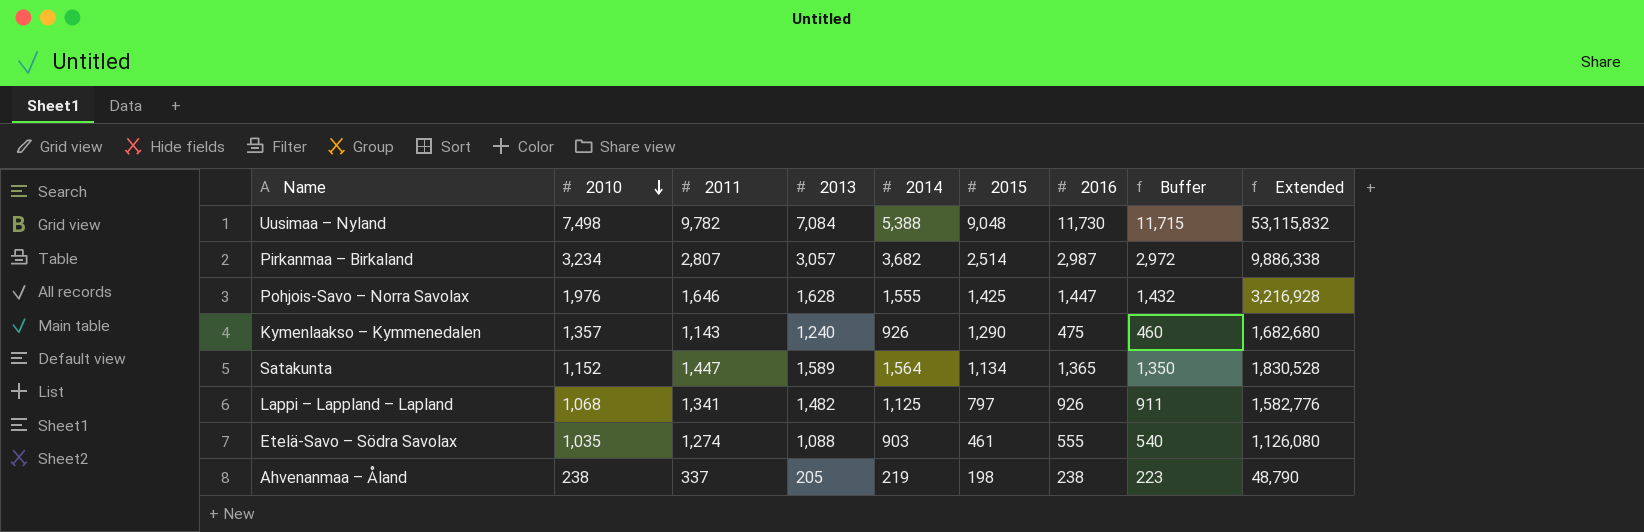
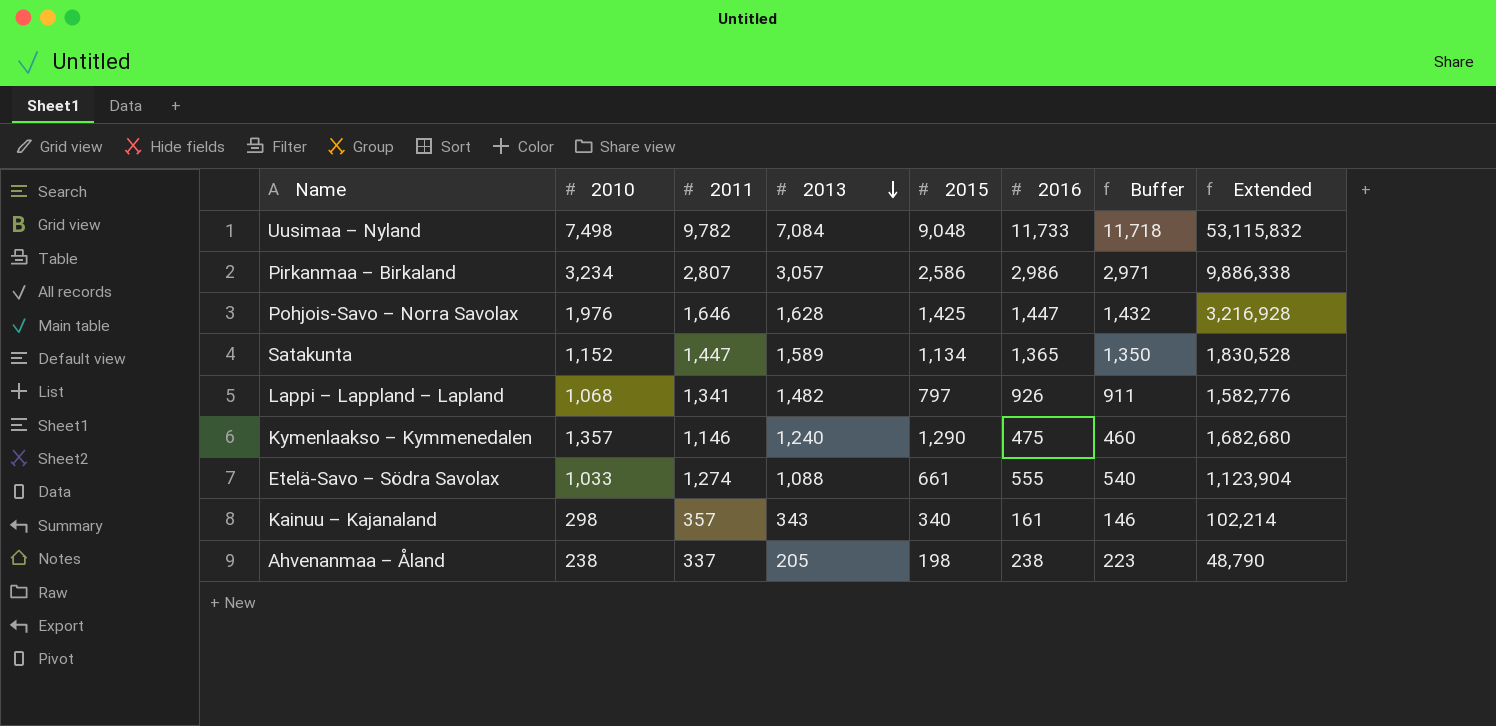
row order: 2010 descending -> 2013 descending
column 2014 | position: 5 -> none
Uusimaa – Nyland | 2016: 11,730 -> 11,733
Uusimaa – Nyland | Buffer: 11,715 -> 11,718
Pirkanmaa – Birkaland | 2015: 2,514 -> 2,586
Pirkanmaa – Birkaland | 2016: 2,987 -> 2,986
Pirkanmaa – Birkaland | Buffer: 2,972 -> 2,971
Kymenlaakso – Kymmenedalen | 2011: 1,143 -> 1,146
Etelä-Savo – Södra Savolax | 2010: 1,035 -> 1,033
Etelä-Savo – Södra Savolax | 2015: 461 -> 661
Etelä-Savo – Södra Savolax | Extended: 1,126,080 -> 1,123,904
row Kainuu – Kajanaland: none -> 298 | 357 | 343 | 340 | 161 | 146 | 102,214

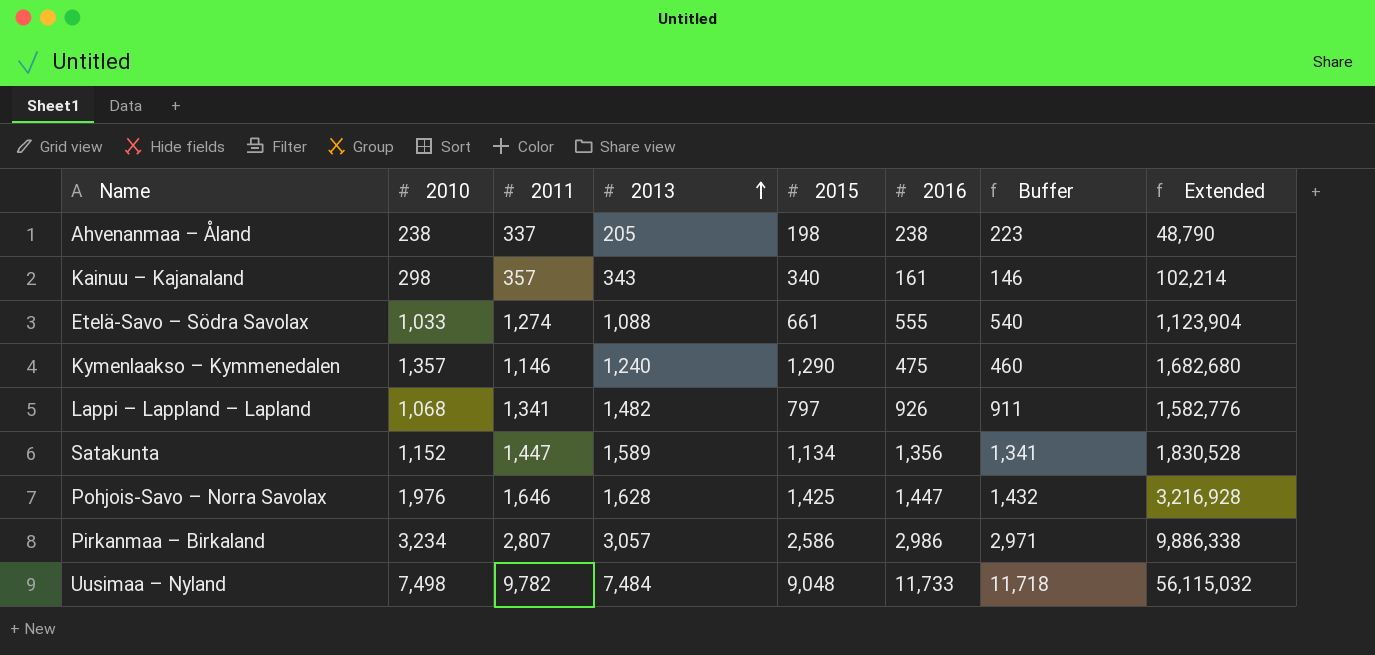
row order: 2013 descending -> 2013 ascending
Satakunta | 2016: 1,365 -> 1,356
Satakunta | Buffer: 1,350 -> 1,341
Uusimaa – Nyland | 2013: 7,084 -> 7,484
Uusimaa – Nyland | Extended: 53,115,832 -> 56,115,032

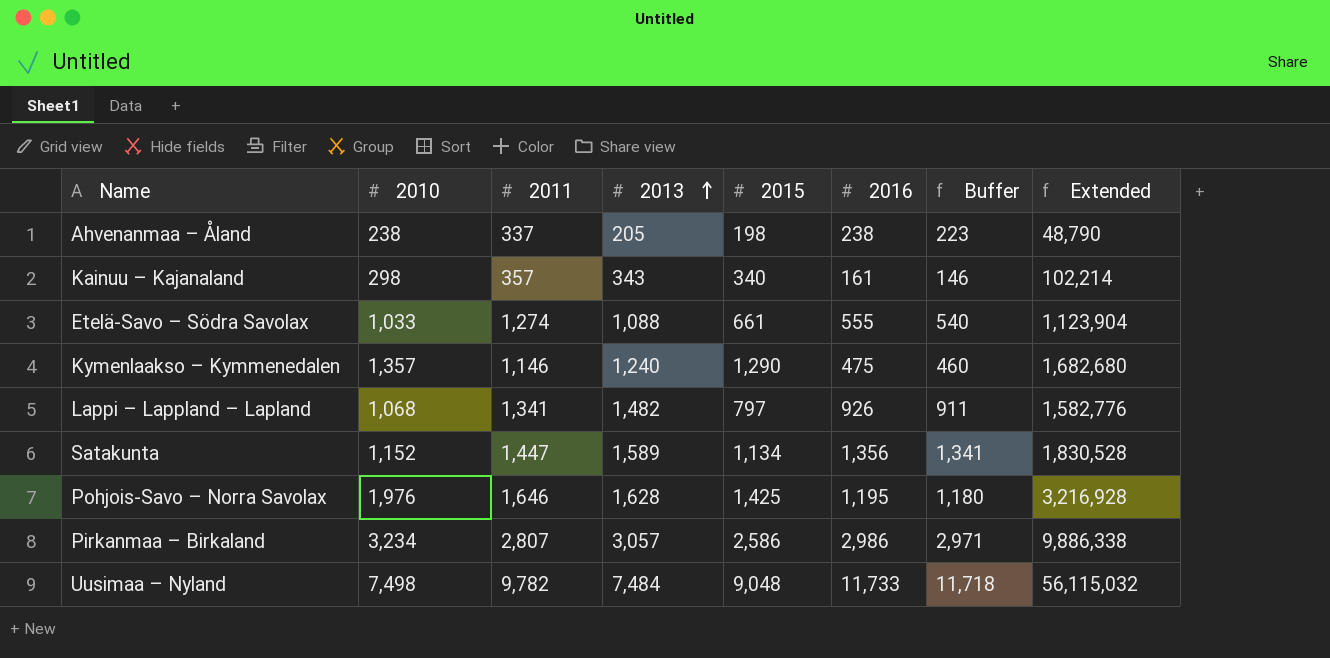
Pohjois-Savo – Norra Savolax | 2016: 1,447 -> 1,195
Pohjois-Savo – Norra Savolax | Buffer: 1,432 -> 1,180

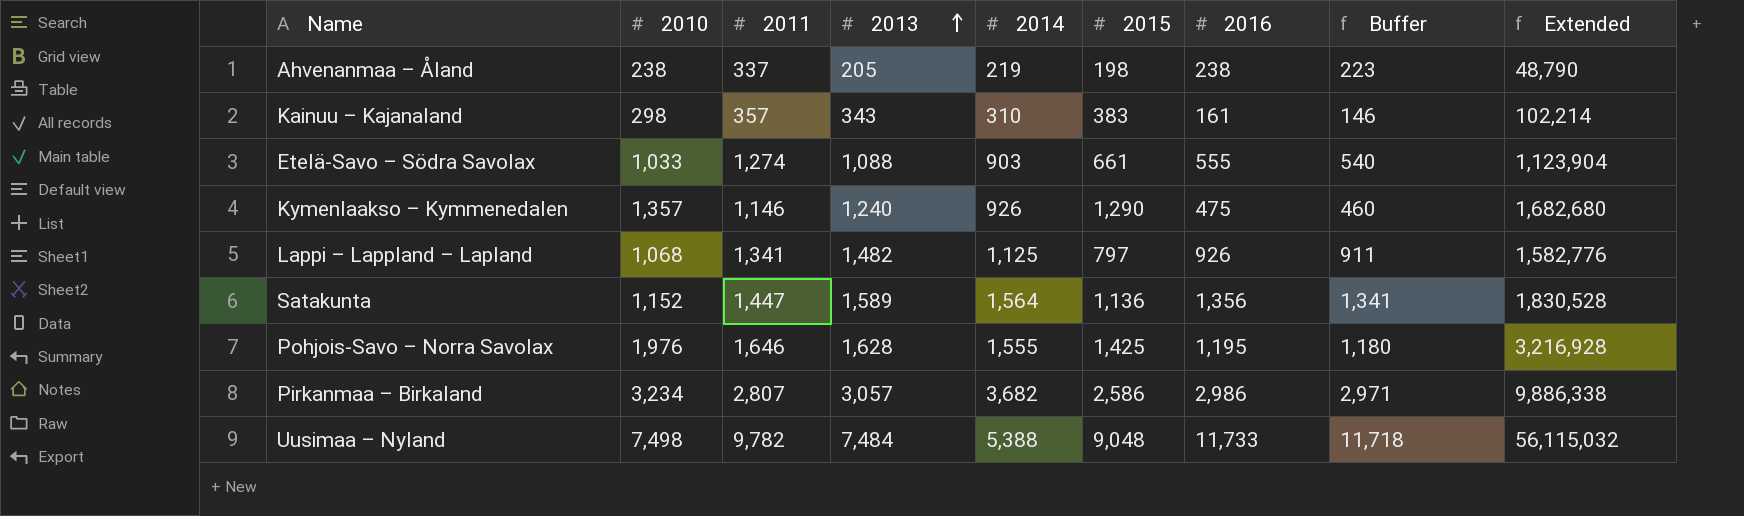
column 2014 | position: none -> 5
Kainuu – Kajanaland | 2015: 340 -> 383
Satakunta | 2015: 1,134 -> 1,136

